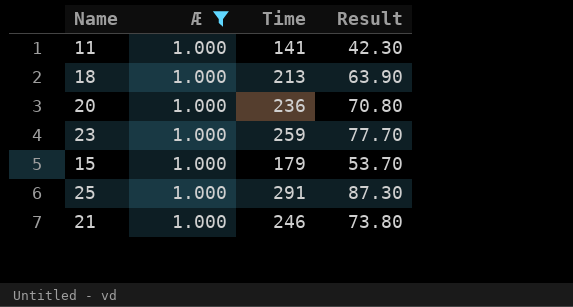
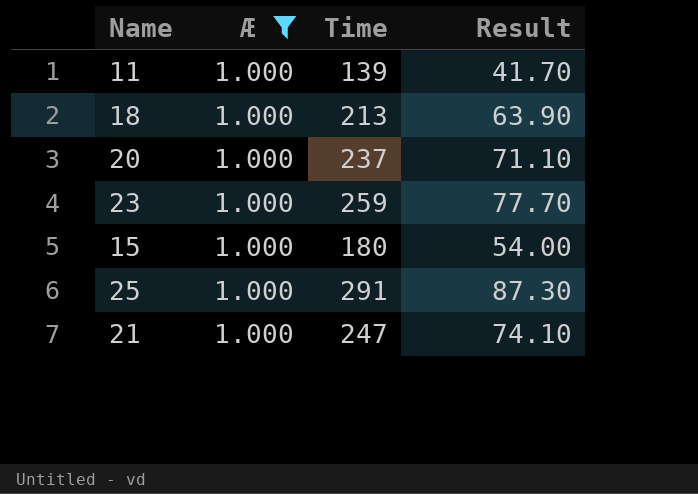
11 | Time: 141 -> 139
11 | Result: 42.30 -> 41.70
20 | Time: 236 -> 237
20 | Result: 70.80 -> 71.10
15 | Time: 179 -> 180
15 | Result: 53.70 -> 54.00
21 | Time: 246 -> 247
21 | Result: 73.80 -> 74.10

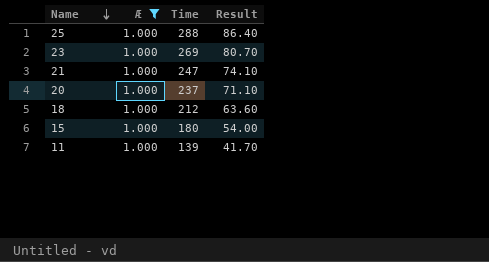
row order: none -> Name descending
25 | Time: 291 -> 288
25 | Result: 87.30 -> 86.40
23 | Time: 259 -> 269
23 | Result: 77.70 -> 80.70
18 | Time: 213 -> 212
18 | Result: 63.90 -> 63.60

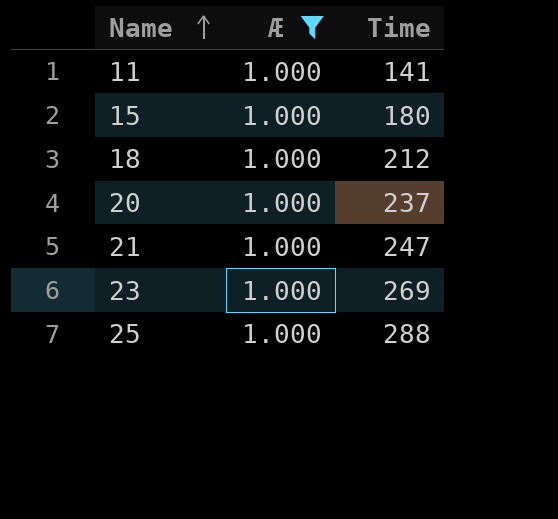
row order: Name descending -> Name ascending
column Result | formula: [Time] * 0.3 -> none
11 | Time: 139 -> 141

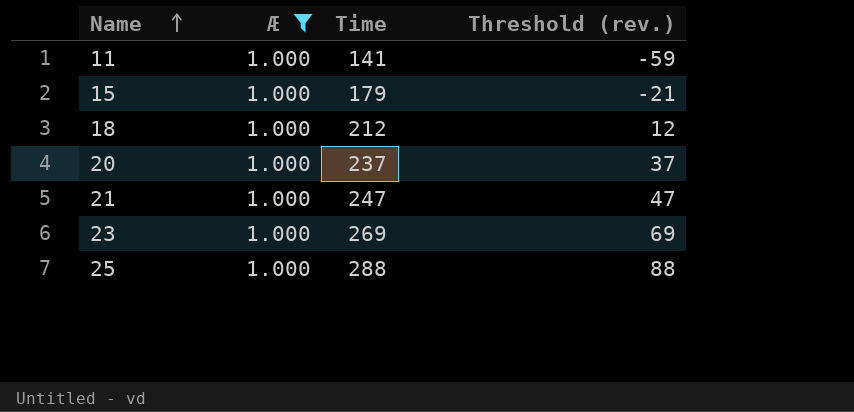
column Threshold (rev.) | formula: none -> [Time] - 200
15 | Time: 180 -> 179

